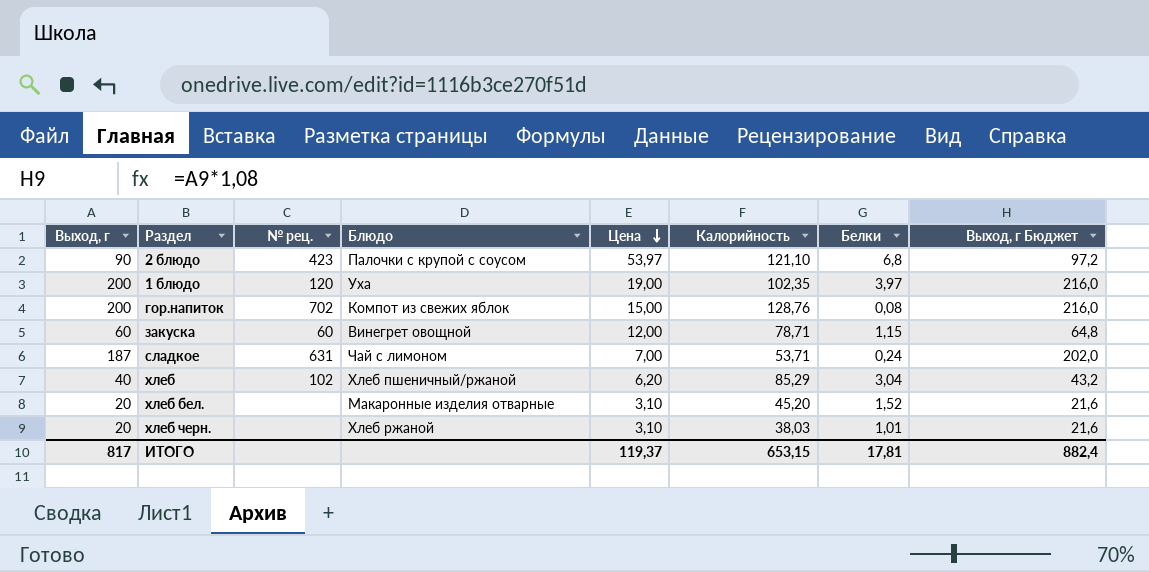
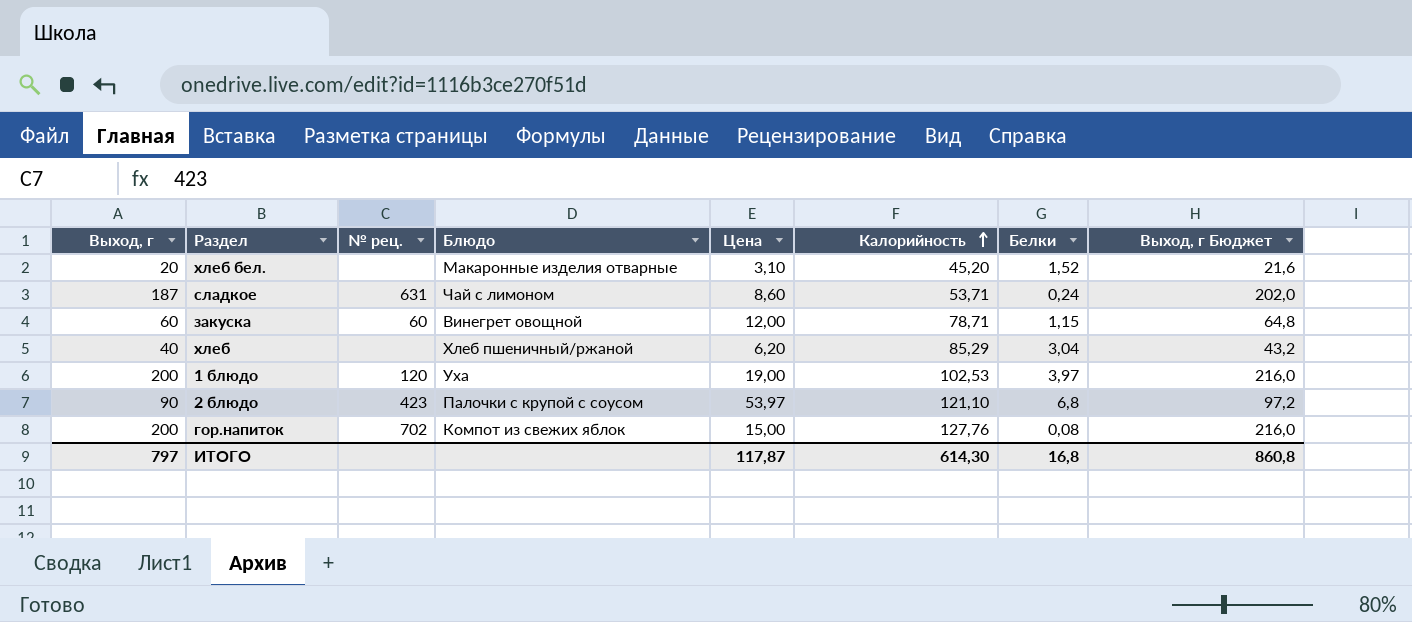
row order: Цена descending -> Калорийность ascending
row хлеб черн.: 20 | none | Хлеб ржаной | 3,10 | 38,03 | 1,01 | 21,6 -> none
сладкое | Цена: 7,00 -> 8,60
хлеб | № рец.: 102 -> none
1 блюдо | Калорийность: 102,35 -> 102,53
гор.напиток | Калорийность: 128,76 -> 127,76
ИТОГО | Выход, г: 817 -> 797
ИТОГО | Цена: 119,37 -> 117,87
ИТОГО | Калорийность: 653,15 -> 614,30
ИТОГО | Белки: 17,81 -> 16,8
ИТОГО | Выход, г Бюджет: 882,4 -> 860,8

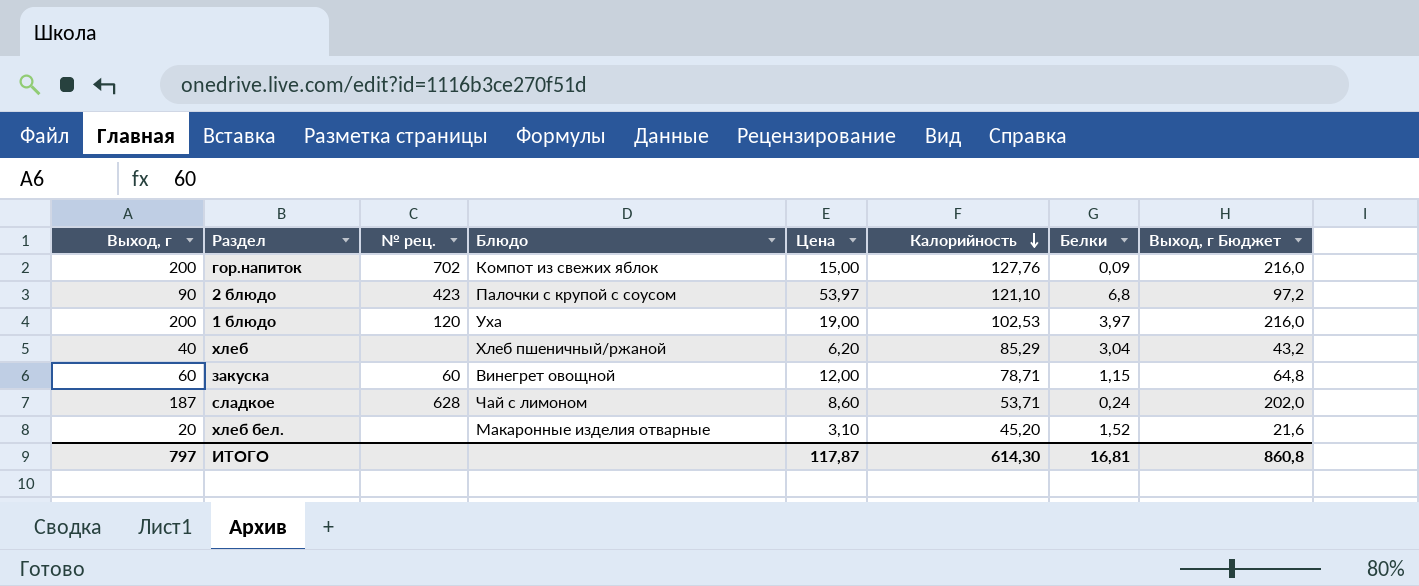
row order: Калорийность ascending -> Калорийность descending
гор.напиток | Белки: 0,08 -> 0,09
сладкое | № рец.: 631 -> 628
ИТОГО | Белки: 16,8 -> 16,81

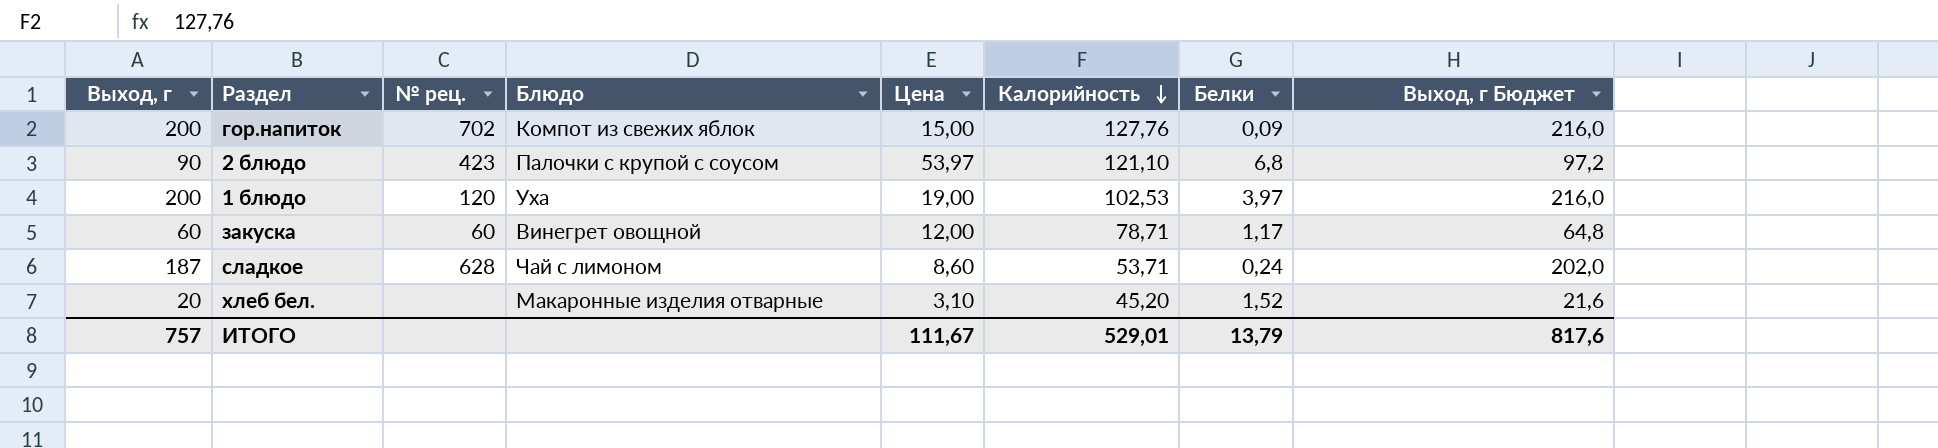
row хлеб: 40 | none | Хлеб пшеничный/ржаной | 6,20 | 85,29 | 3,04 | 43,2 -> none
закуска | Белки: 1,15 -> 1,17
ИТОГО | Выход, г: 797 -> 757
ИТОГО | Цена: 117,87 -> 111,67
ИТОГО | Калорийность: 614,30 -> 529,01
ИТОГО | Белки: 16,81 -> 13,79
ИТОГО | Выход, г Бюджет: 860,8 -> 817,6

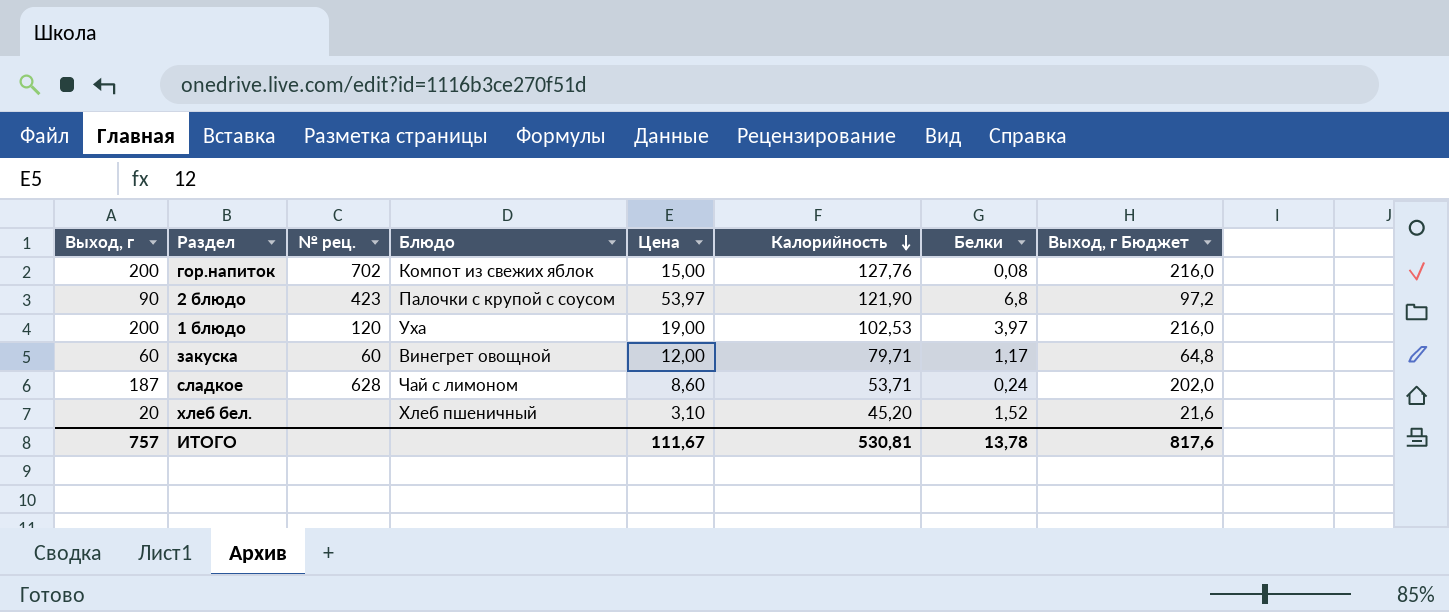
гор.напиток | Белки: 0,09 -> 0,08
2 блюдо | Калорийность: 121,10 -> 121,90
закуска | Калорийность: 78,71 -> 79,71
хлеб бел. | Блюдо: Макаронные изделия отварные -> Хлеб пшеничный
ИТОГО | Калорийность: 529,01 -> 530,81
ИТОГО | Белки: 13,79 -> 13,78

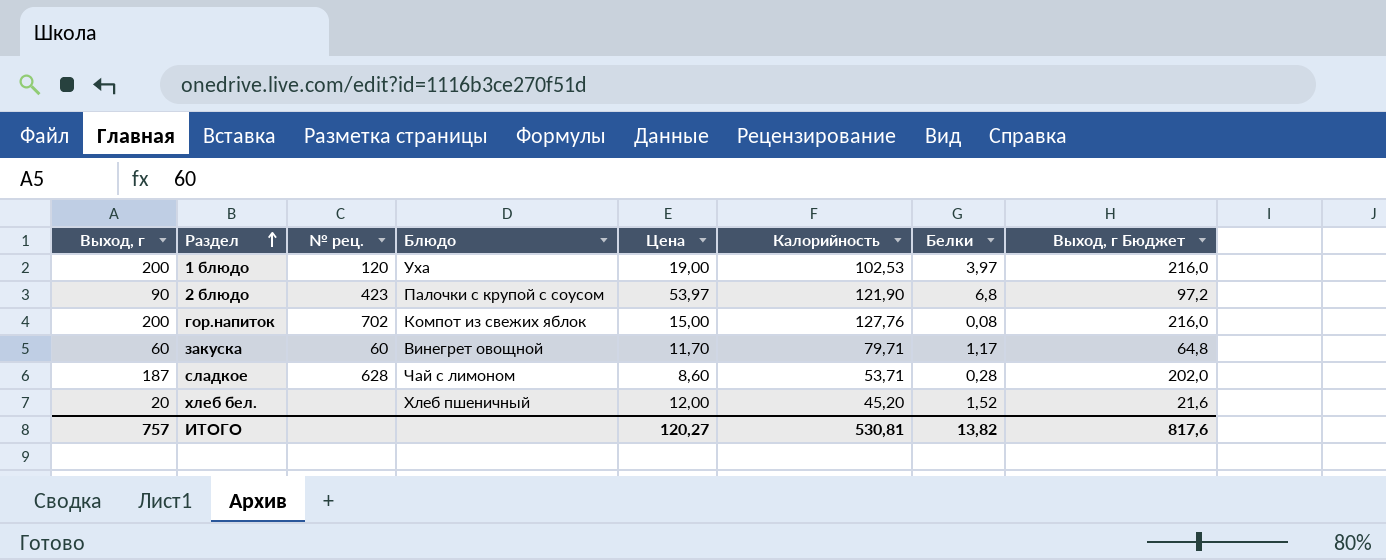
row order: Калорийность descending -> Раздел ascending
закуска | Цена: 12,00 -> 11,70
сладкое | Белки: 0,24 -> 0,28
хлеб бел. | Цена: 3,10 -> 12,00
ИТОГО | Цена: 111,67 -> 120,27
ИТОГО | Белки: 13,78 -> 13,82

